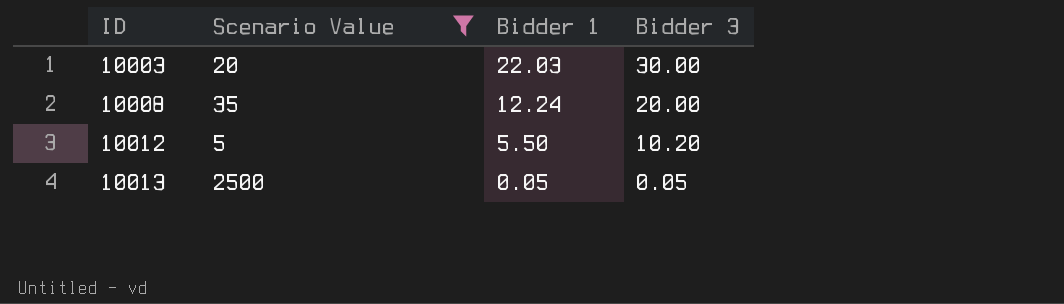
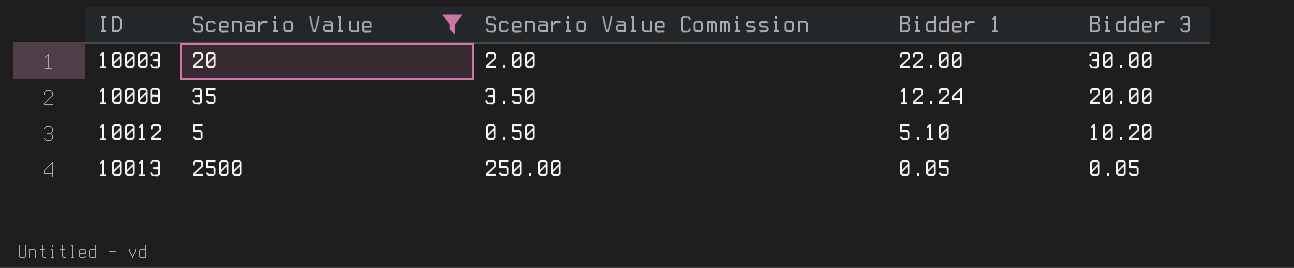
column Scenario Value Commission | formula: none -> [Scenario Value] * 0.1
10003 | Bidder 1: 22.03 -> 22.00
10012 | Bidder 1: 5.50 -> 5.10

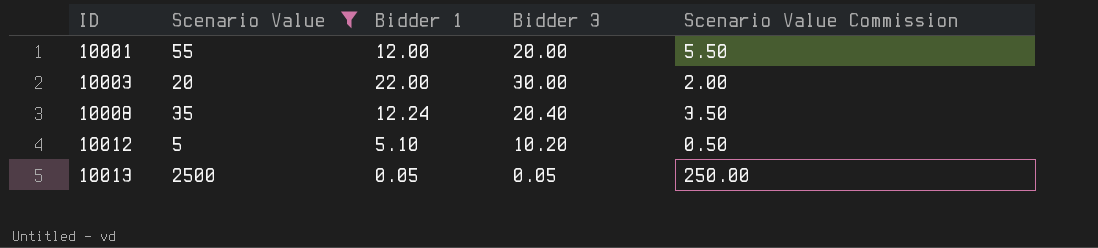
column Scenario Value Commission | position: 3 -> 5
row 10001: none -> 55 | 12.00 | 20.00 | 5.50
10008 | Bidder 3: 20.00 -> 20.40

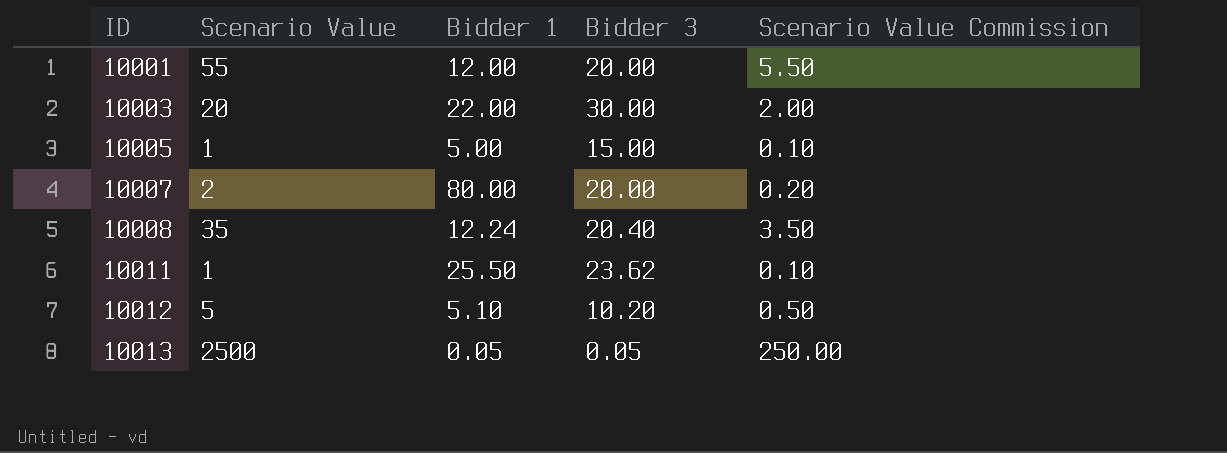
filter: Scenario Value >= 5 -> none

